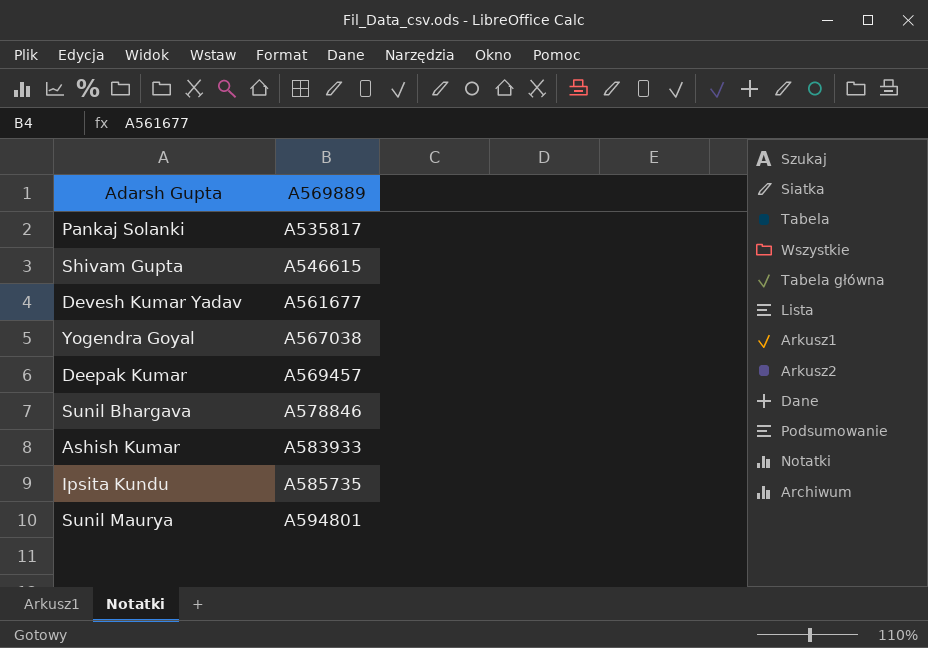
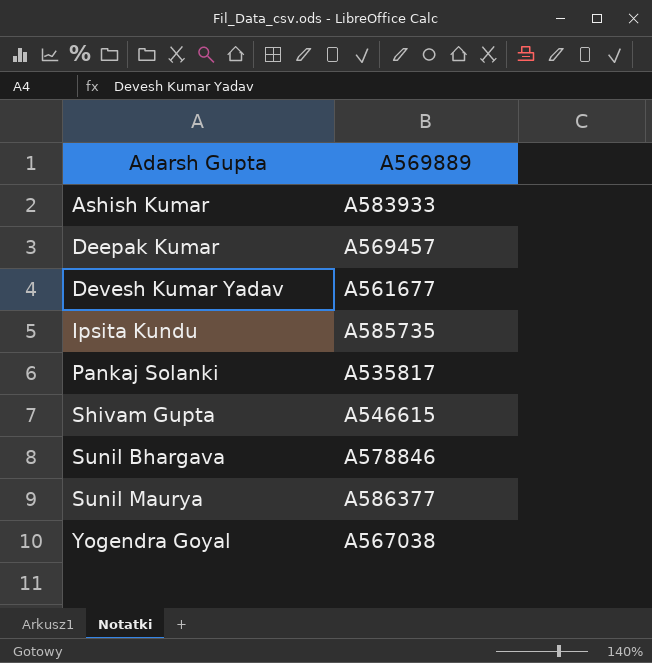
row order: A569889 ascending -> Adarsh Gupta ascending
Sunil Maurya | A569889: A594801 -> A586377

